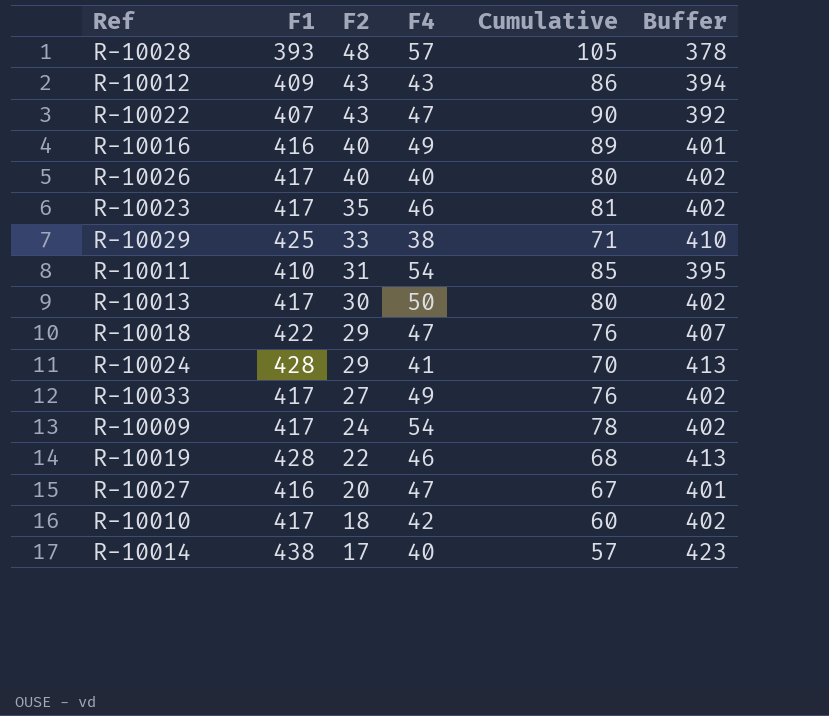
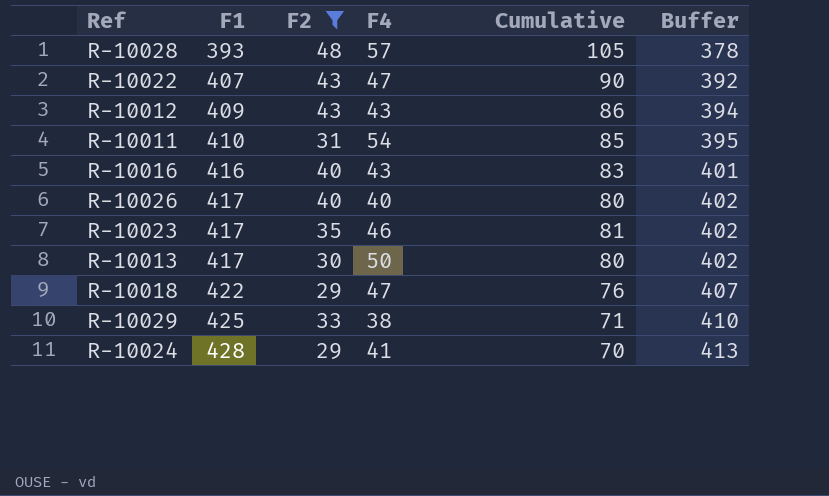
filter: none -> F2 >= 29
row order: F2 descending -> F1 ascending
R-10016 | F4: 49 -> 43
R-10016 | Cumulative: 89 -> 83

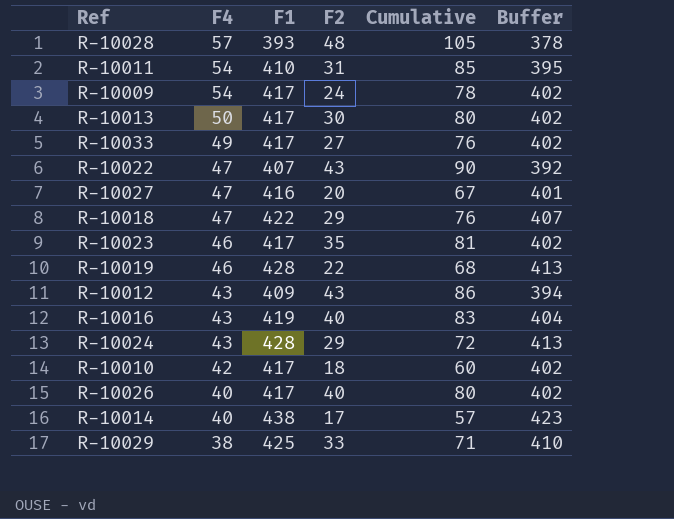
filter: F2 >= 29 -> none
row order: F1 ascending -> F4 descending
column F4 | position: 4 -> 2
R-10016 | F1: 416 -> 419
R-10016 | Buffer: 401 -> 404
R-10024 | F4: 41 -> 43
R-10024 | Cumulative: 70 -> 72

